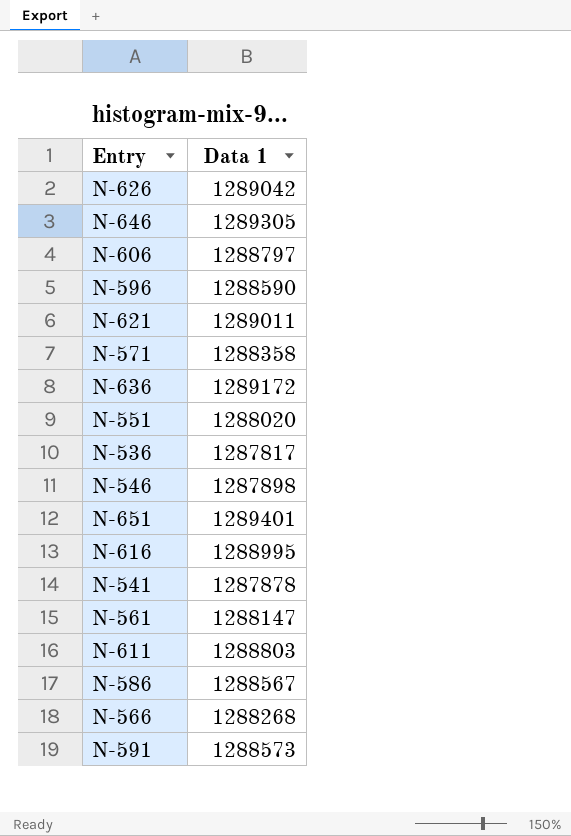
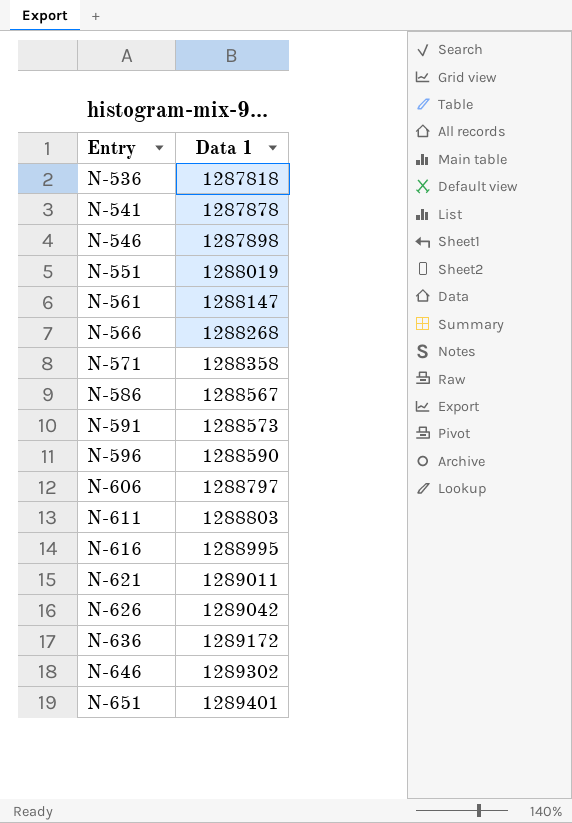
row order: none -> Entry ascending
N-536 | Data 1: 1287817 -> 1287818
N-551 | Data 1: 1288020 -> 1288019
N-646 | Data 1: 1289305 -> 1289302

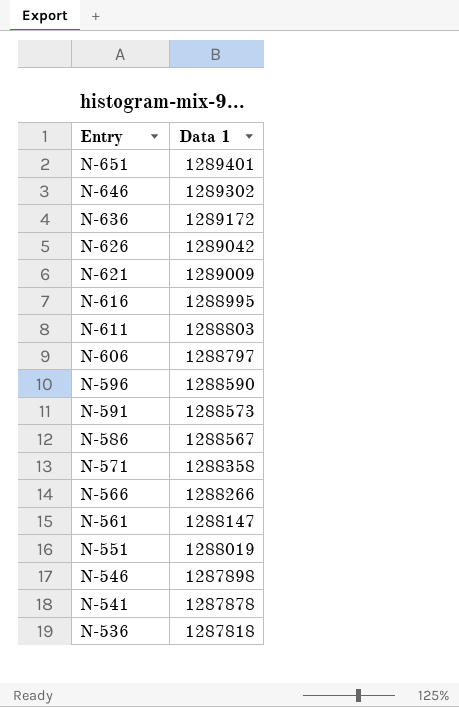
row order: Entry ascending -> Entry descending
N-621 | Data 1: 1289011 -> 1289009
N-566 | Data 1: 1288268 -> 1288266

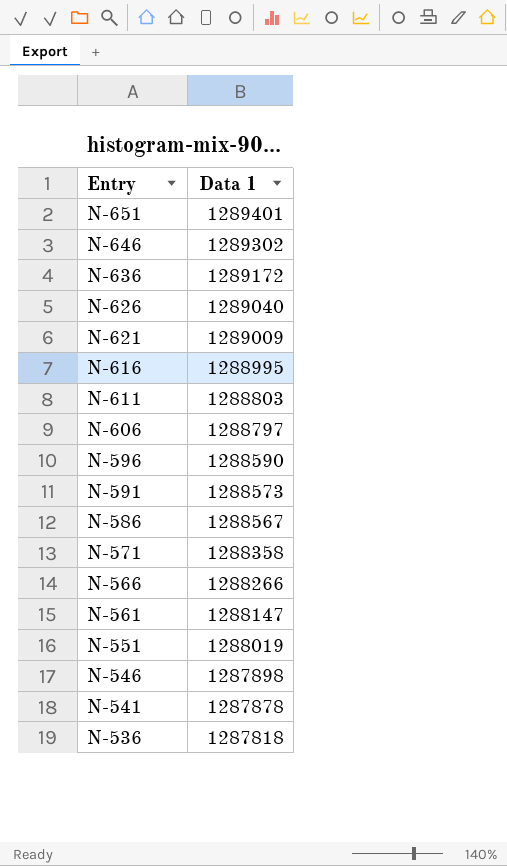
N-626 | Data 1: 1289042 -> 1289040

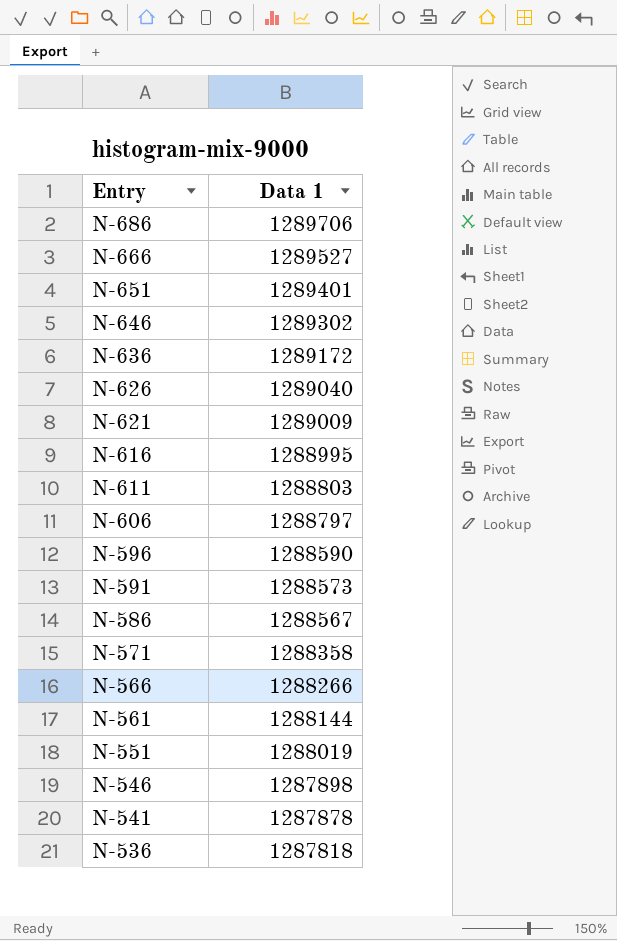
row N-686: none -> 1289706
row N-666: none -> 1289527
N-561 | Data 1: 1288147 -> 1288144

